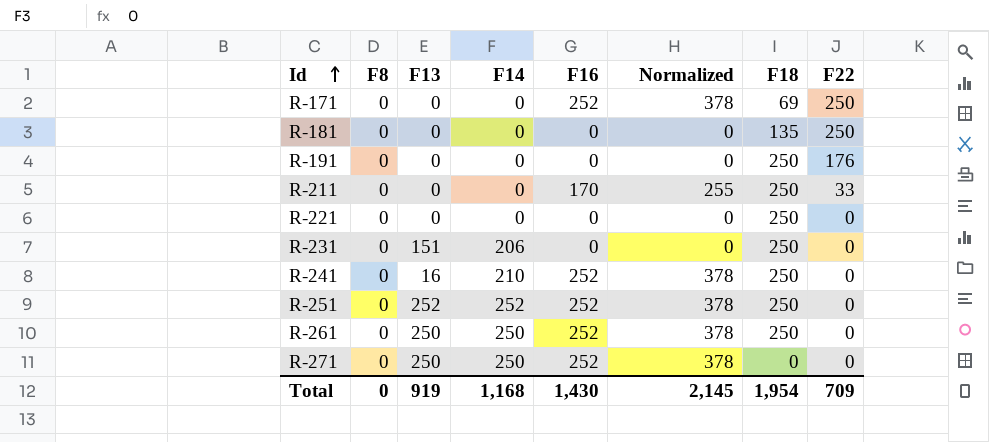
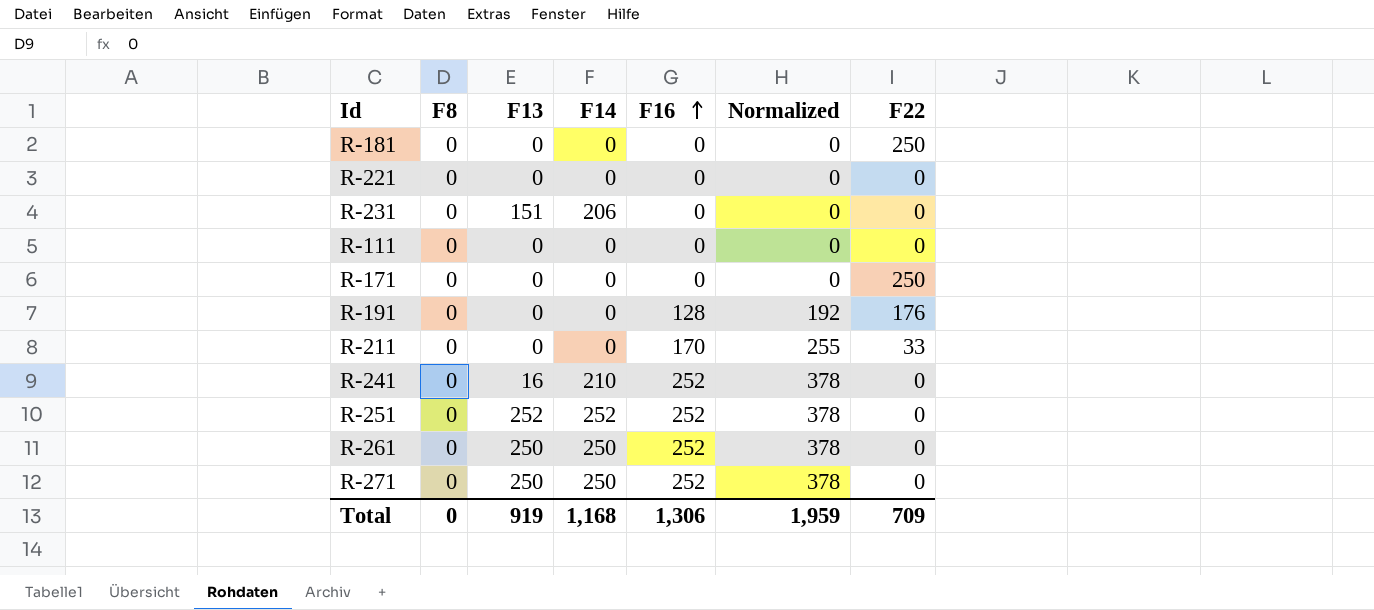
row order: Id ascending -> F16 ascending
column F18 | position: 7 -> none
row R-111: none -> 0 | 0 | 0 | 0 | 0 | 0
R-171 | F16: 252 -> 0
R-171 | Normalized: 378 -> 0
R-191 | F16: 0 -> 128
R-191 | Normalized: 0 -> 192
Total | F16: 1,430 -> 1,306
Total | Normalized: 2,145 -> 1,959

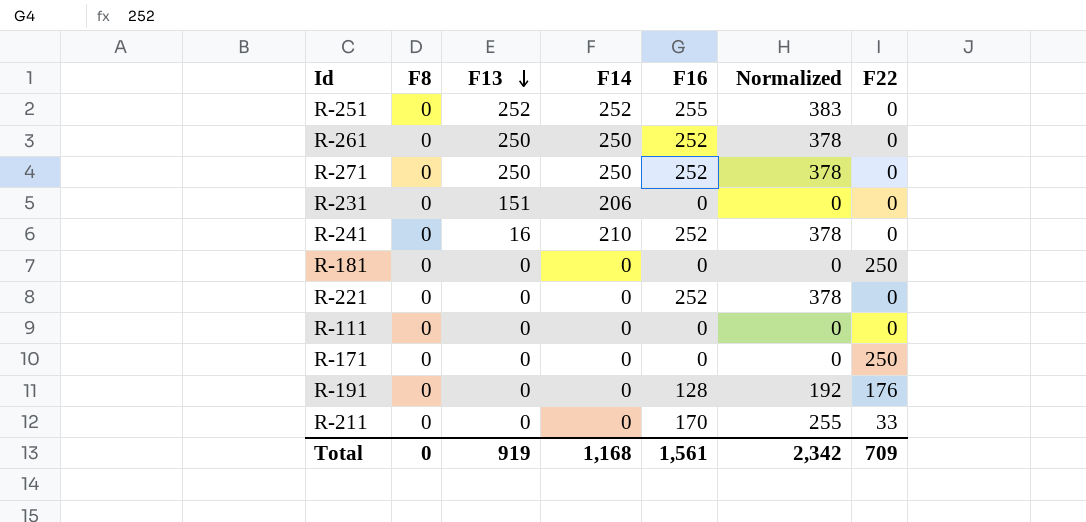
row order: F16 ascending -> F13 descending
R-251 | F16: 252 -> 255
R-251 | Normalized: 378 -> 383
R-221 | F16: 0 -> 252
R-221 | Normalized: 0 -> 378
Total | F16: 1,306 -> 1,561
Total | Normalized: 1,959 -> 2,342

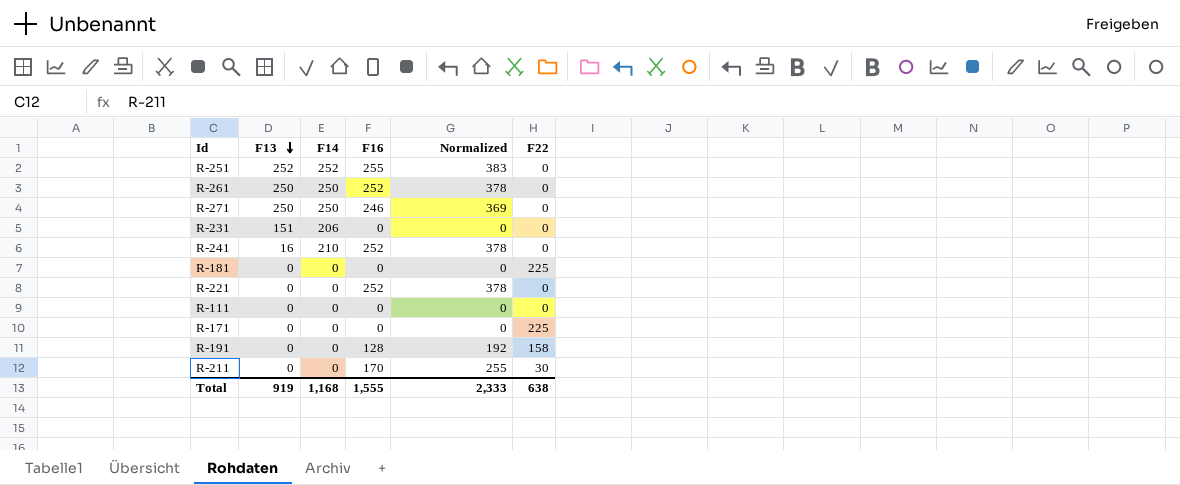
column F8 | position: 2 -> none
R-271 | F16: 252 -> 246
R-271 | Normalized: 378 -> 369
R-181 | F22: 250 -> 225
R-171 | F22: 250 -> 225
R-191 | F22: 176 -> 158
R-211 | F22: 33 -> 30
Total | F16: 1,561 -> 1,555
Total | Normalized: 2,342 -> 2,333
Total | F22: 709 -> 638

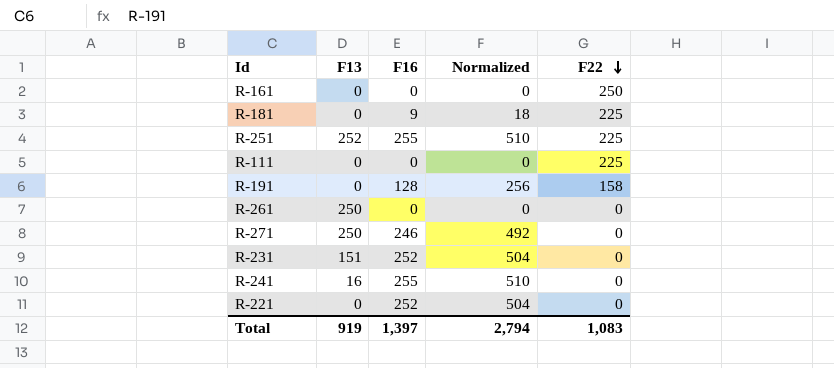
row order: F13 descending -> F22 descending
column F14 | position: 3 -> none
column Normalized | formula: [F16] * 1.5 -> [F16] * 2
row R-171: 0 | 0 | 0 | 0 | 225 -> none
row R-211: 0 | 0 | 170 | 255 | 30 -> none
row R-161: none -> 0 | 0 | 0 | 250
R-181 | F16: 0 -> 9
R-251 | F22: 0 -> 225
R-111 | F22: 0 -> 225
R-261 | F16: 252 -> 0
R-231 | F16: 0 -> 252
R-241 | F16: 252 -> 255
Total | F16: 1,555 -> 1,397
Total | Normalized: 2,333 -> 2,794
Total | F22: 638 -> 1,083

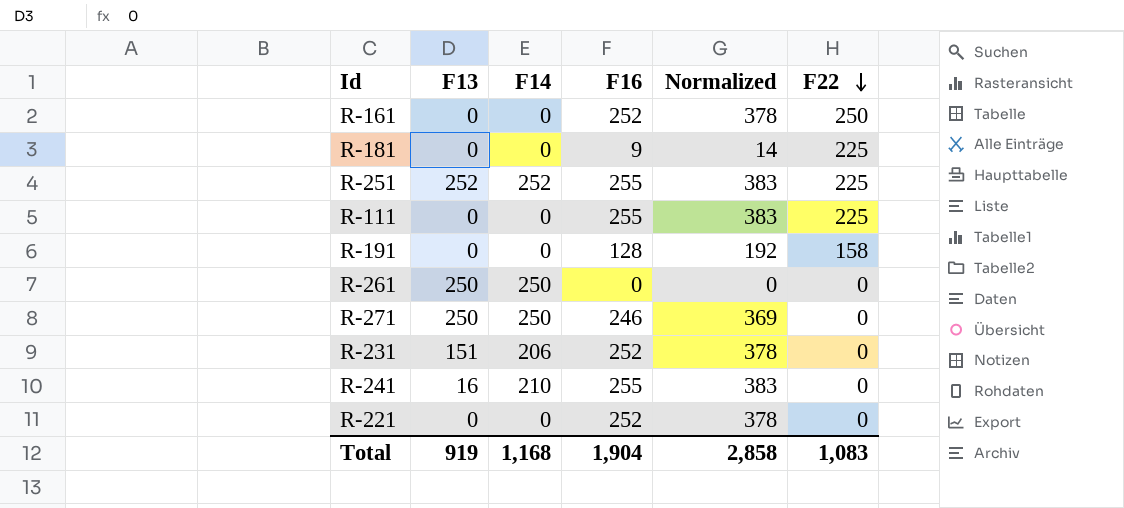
column F14 | position: none -> 3
column Normalized | formula: [F16] * 2 -> [F16] * 1.5
R-161 | F16: 0 -> 252
R-111 | F16: 0 -> 255
Total | F16: 1,397 -> 1,904
Total | Normalized: 2,794 -> 2,858

